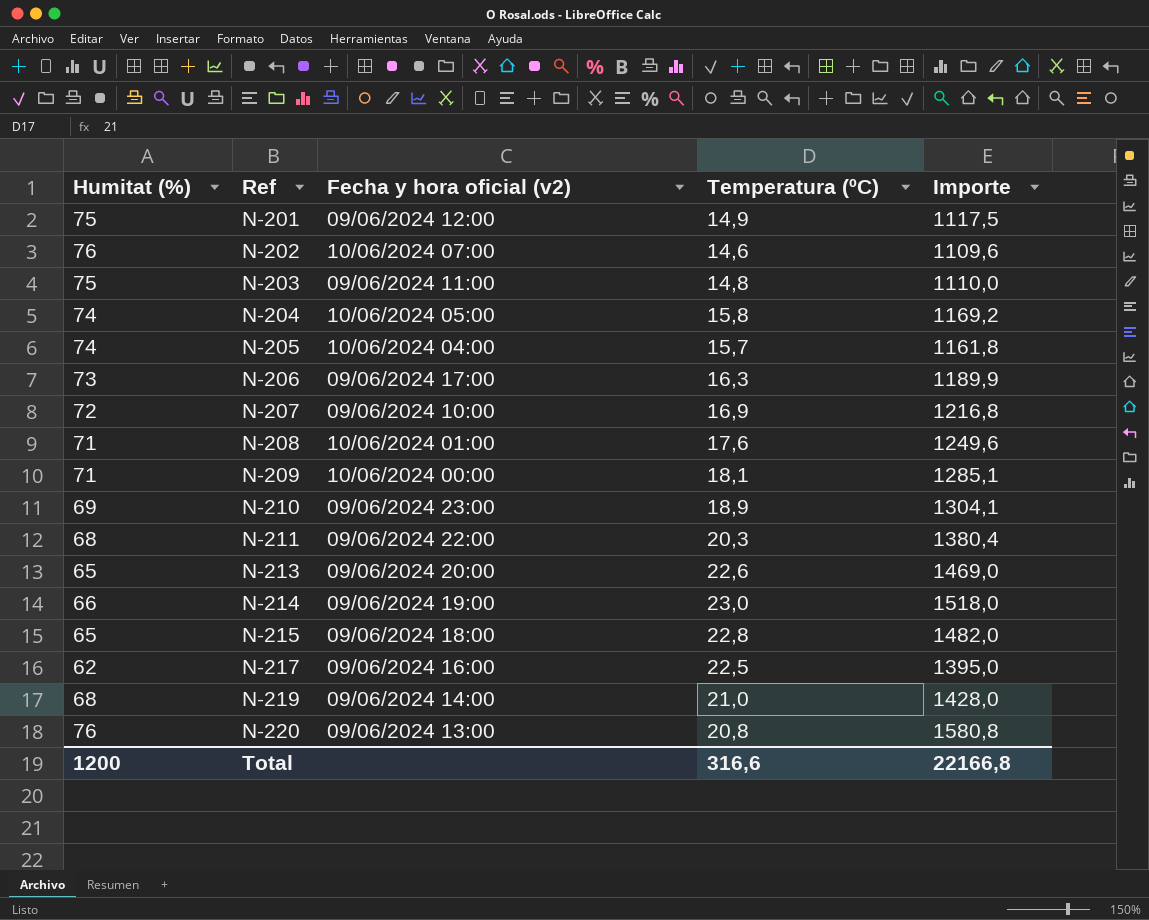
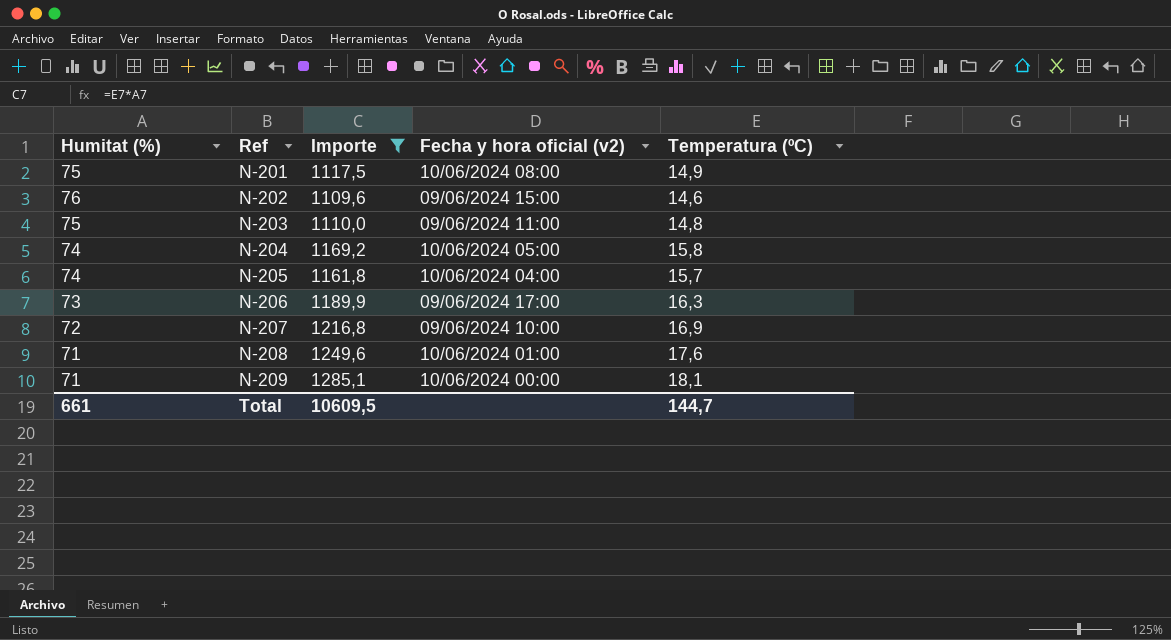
filter: none -> Importe <= 1285,1
column Importe | position: 5 -> 3
N-201 | Fecha y hora oficial (v2): 09/06/2024 12:00 -> 10/06/2024 08:00
N-202 | Fecha y hora oficial (v2): 10/06/2024 07:00 -> 09/06/2024 15:00
Total | Humitat (%): 1200 -> 661
Total | Importe: 22166,8 -> 10609,5
Total | Temperatura (ºC): 316,6 -> 144,7

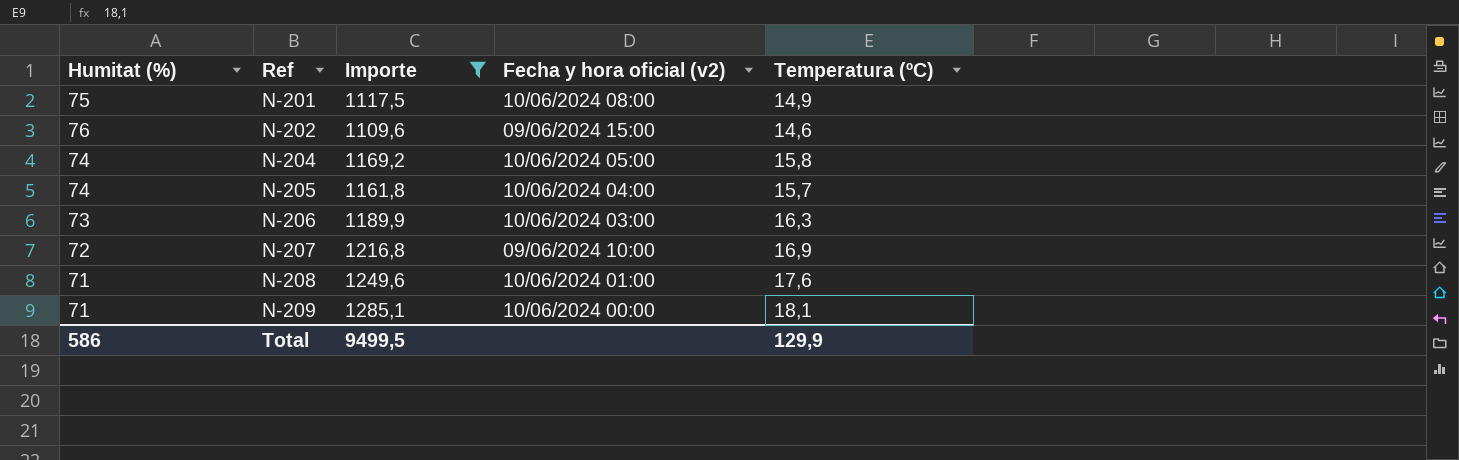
row N-203: 75 | 1110,0 | 09/06/2024 11:00 | 14,8 -> none
N-206 | Fecha y hora oficial (v2): 09/06/2024 17:00 -> 10/06/2024 03:00
Total | Humitat (%): 661 -> 586
Total | Importe: 10609,5 -> 9499,5
Total | Temperatura (ºC): 144,7 -> 129,9

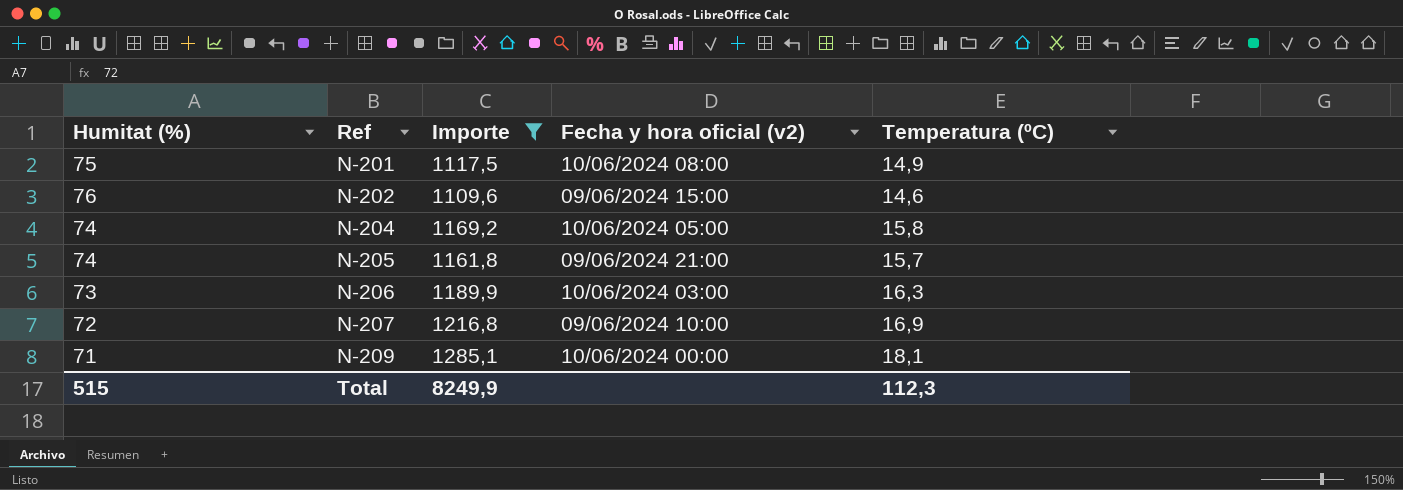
row N-208: 71 | 1249,6 | 10/06/2024 01:00 | 17,6 -> none
N-205 | Fecha y hora oficial (v2): 10/06/2024 04:00 -> 09/06/2024 21:00
Total | Humitat (%): 586 -> 515
Total | Importe: 9499,5 -> 8249,9
Total | Temperatura (ºC): 129,9 -> 112,3

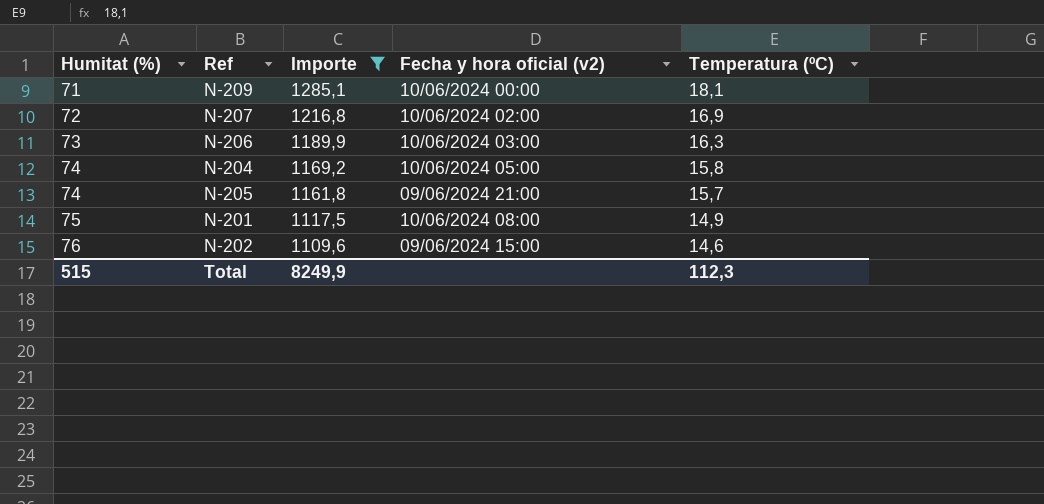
row order: Ref ascending -> Humitat (%) ascending
N-207 | Fecha y hora oficial (v2): 09/06/2024 10:00 -> 10/06/2024 02:00

